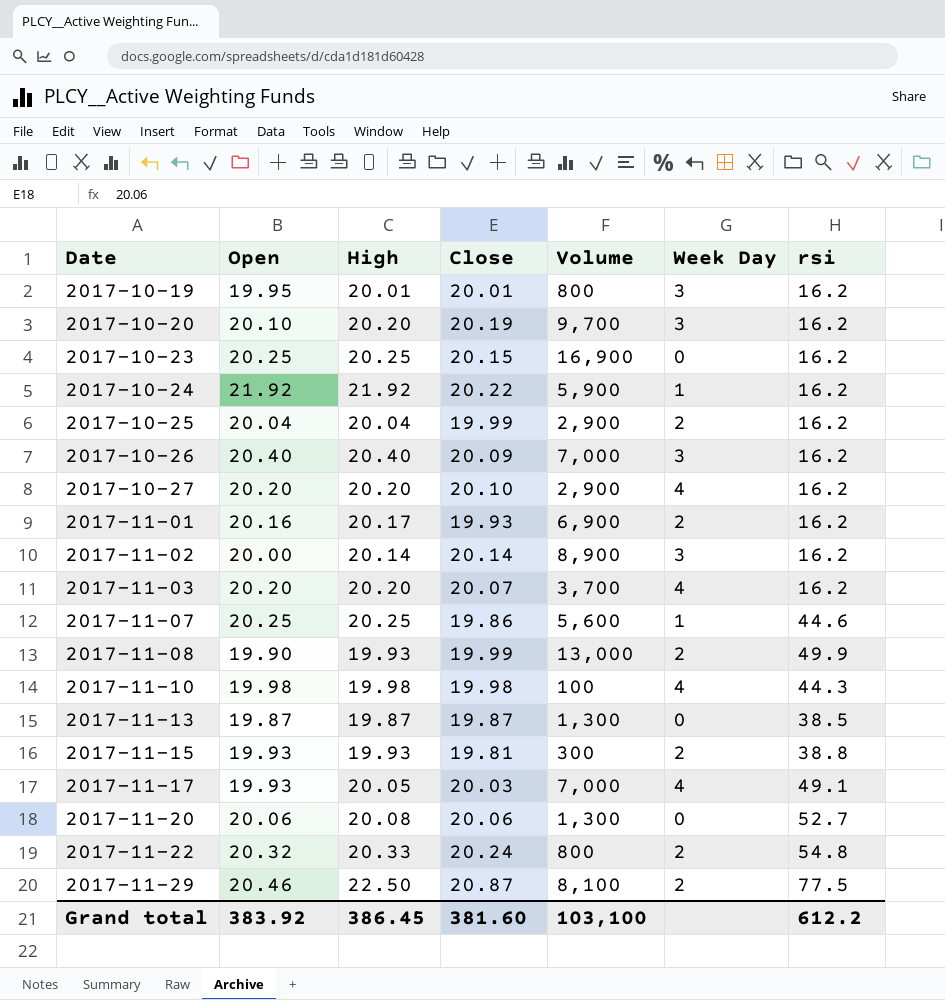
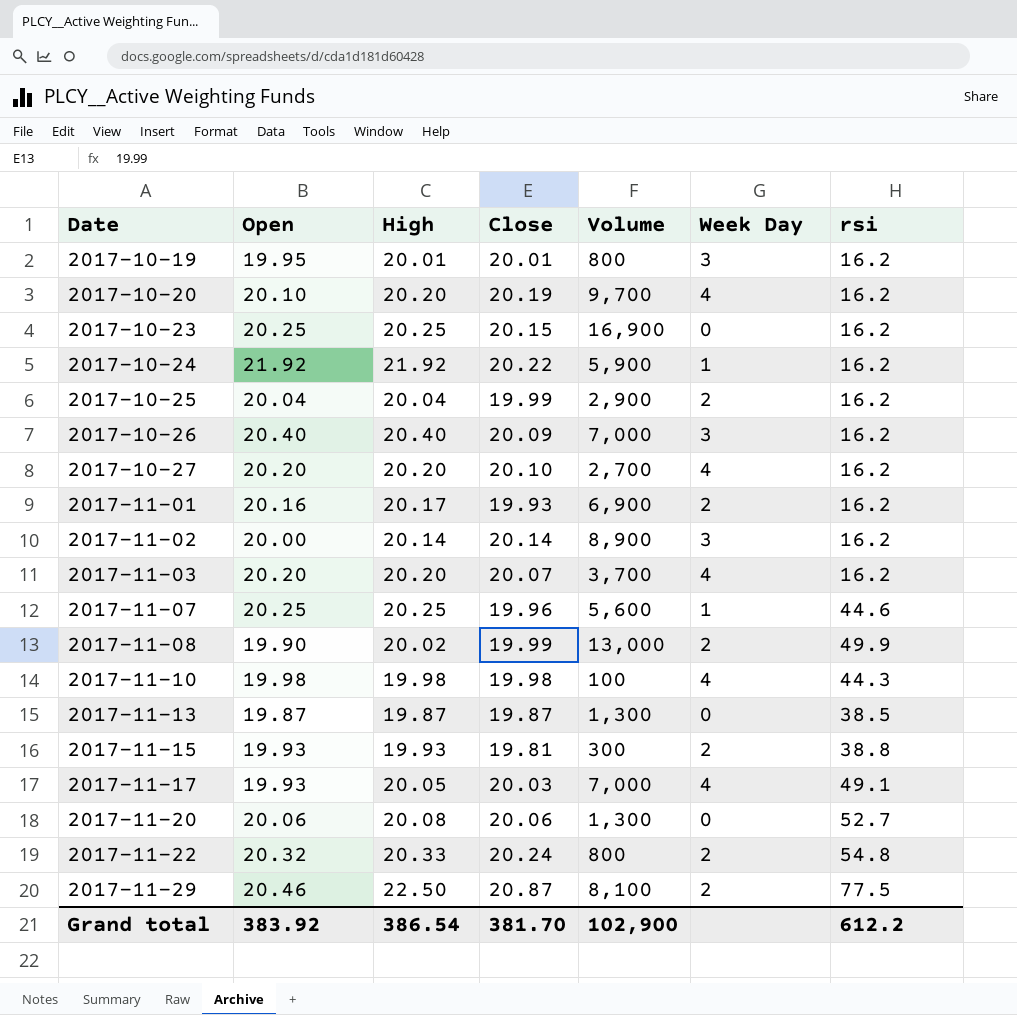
2017-10-20 | Week Day: 3 -> 4
2017-10-27 | Volume: 2,900 -> 2,700
2017-11-07 | Close: 19.86 -> 19.96
2017-11-08 | High: 19.93 -> 20.02
Grand total | High: 386.45 -> 386.54
Grand total | Close: 381.60 -> 381.70
Grand total | Volume: 103,100 -> 102,900

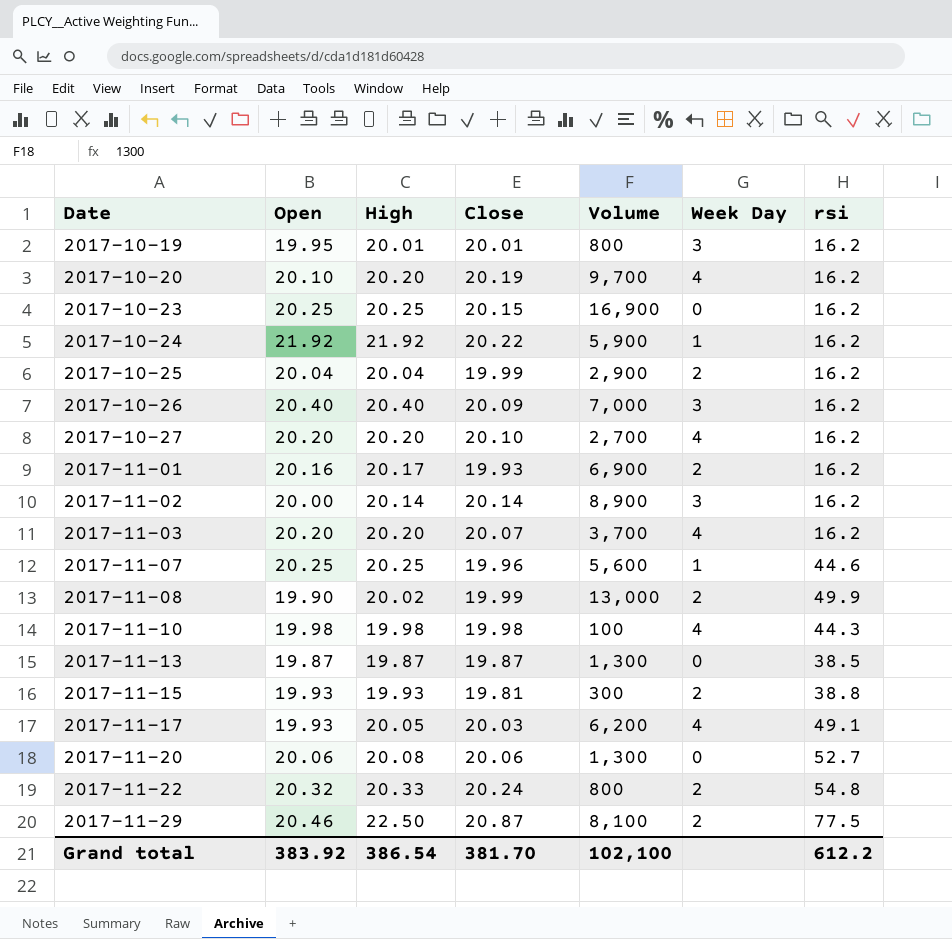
2017-11-17 | Volume: 7,000 -> 6,200
Grand total | Volume: 102,900 -> 102,100

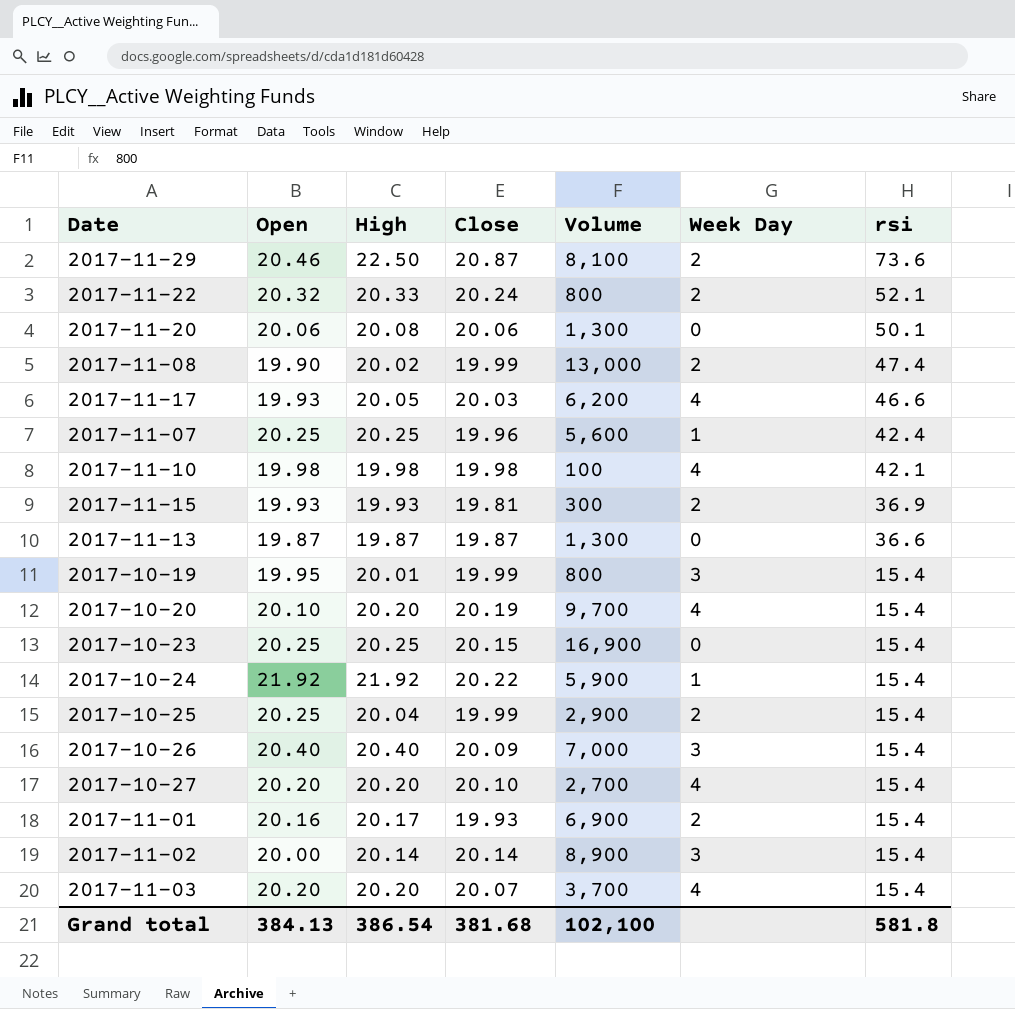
row order: Date ascending -> rsi descending
2017-11-29 | rsi: 77.5 -> 73.6
2017-11-22 | rsi: 54.8 -> 52.1
2017-11-20 | rsi: 52.7 -> 50.1
2017-11-08 | rsi: 49.9 -> 47.4
2017-11-17 | rsi: 49.1 -> 46.6
2017-11-07 | rsi: 44.6 -> 42.4
2017-11-10 | rsi: 44.3 -> 42.1
2017-11-15 | rsi: 38.8 -> 36.9
2017-11-13 | rsi: 38.5 -> 36.6
2017-10-19 | Close: 20.01 -> 19.99
2017-10-19 | rsi: 16.2 -> 15.4
2017-10-20 | rsi: 16.2 -> 15.4
2017-10-23 | rsi: 16.2 -> 15.4
2017-10-24 | rsi: 16.2 -> 15.4
2017-10-25 | Open: 20.04 -> 20.25
2017-10-25 | rsi: 16.2 -> 15.4
2017-10-26 | rsi: 16.2 -> 15.4
2017-10-27 | rsi: 16.2 -> 15.4
2017-11-01 | rsi: 16.2 -> 15.4
2017-11-02 | rsi: 16.2 -> 15.4
2017-11-03 | rsi: 16.2 -> 15.4
Grand total | Open: 383.92 -> 384.13
Grand total | Close: 381.70 -> 381.68
Grand total | rsi: 612.2 -> 581.8

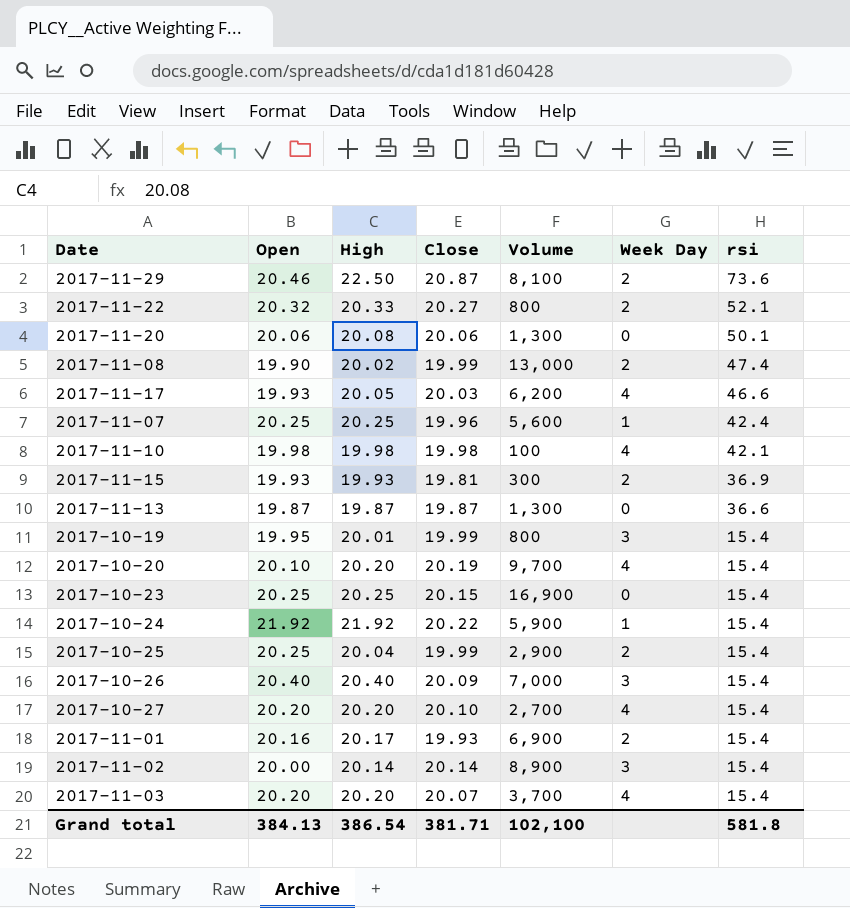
2017-11-22 | Close: 20.24 -> 20.27
Grand total | Close: 381.68 -> 381.71

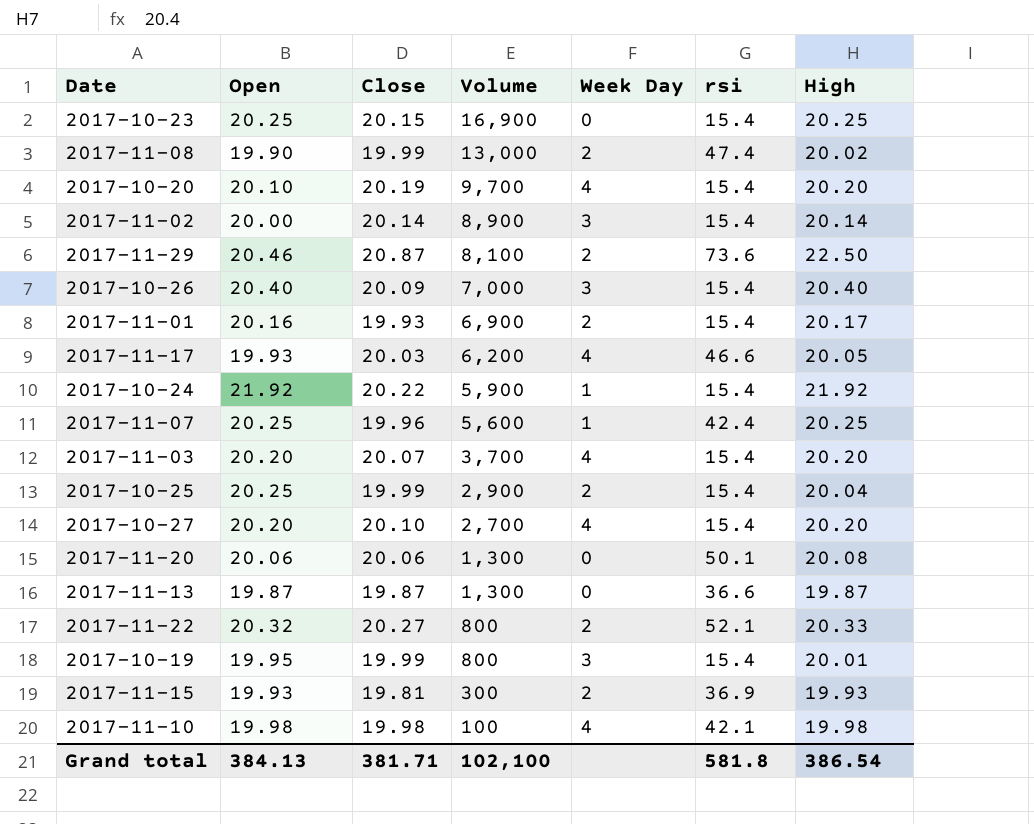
row order: rsi descending -> Volume descending
column High | position: 3 -> 7

